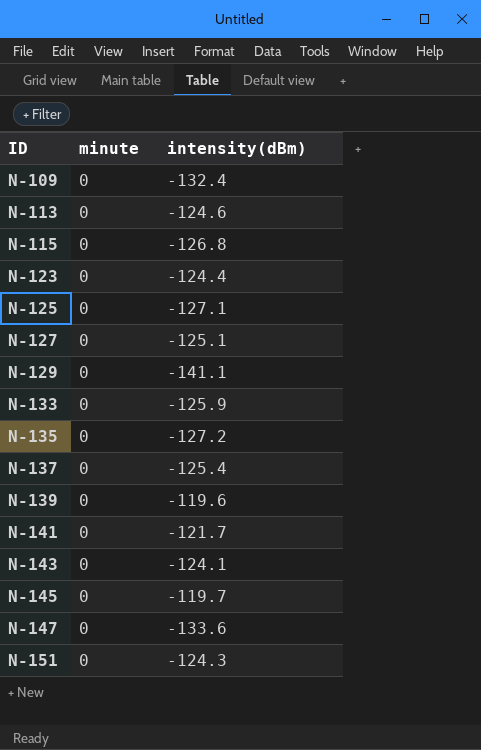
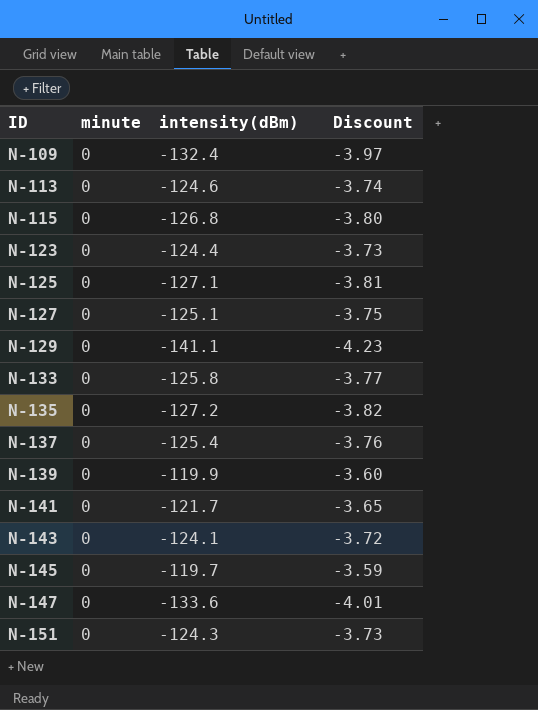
column Discount | formula: none -> [intensity(dBm)] * 0.03
N-133 | intensity(dBm): -125.9 -> -125.8
N-139 | intensity(dBm): -119.6 -> -119.9

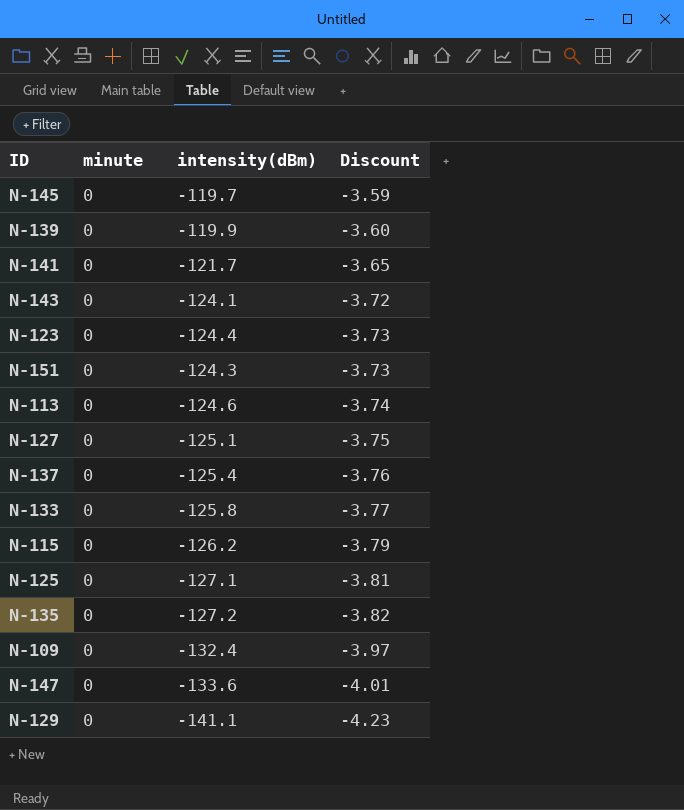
row order: ID ascending -> Discount descending
N-115 | intensity(dBm): -126.8 -> -126.2
N-115 | Discount: -3.80 -> -3.79

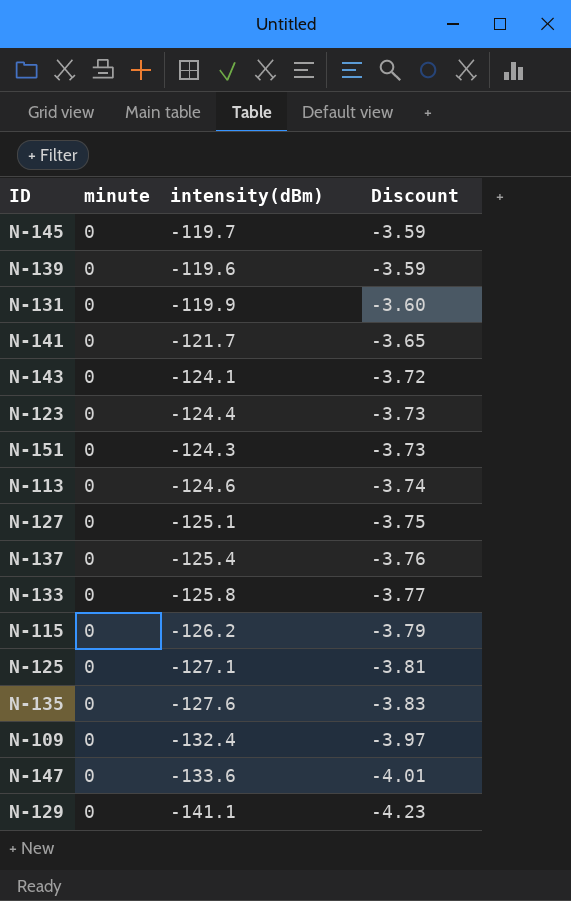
N-139 | intensity(dBm): -119.9 -> -119.6
N-139 | Discount: -3.60 -> -3.59
row N-131: none -> 0 | -119.9 | -3.60
N-135 | intensity(dBm): -127.2 -> -127.6
N-135 | Discount: -3.82 -> -3.83

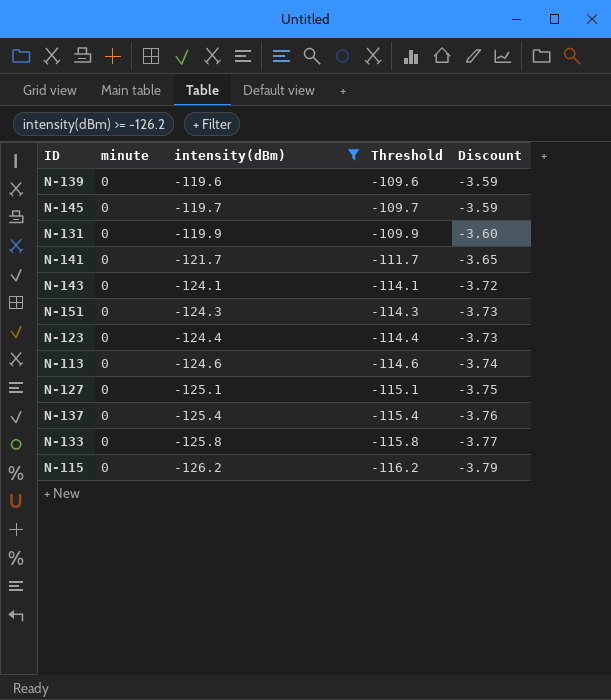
filter: none -> intensity(dBm) >= -126.2
row order: Discount descending -> intensity(dBm) descending
column Threshold | formula: none -> [intensity(dBm)] + 10

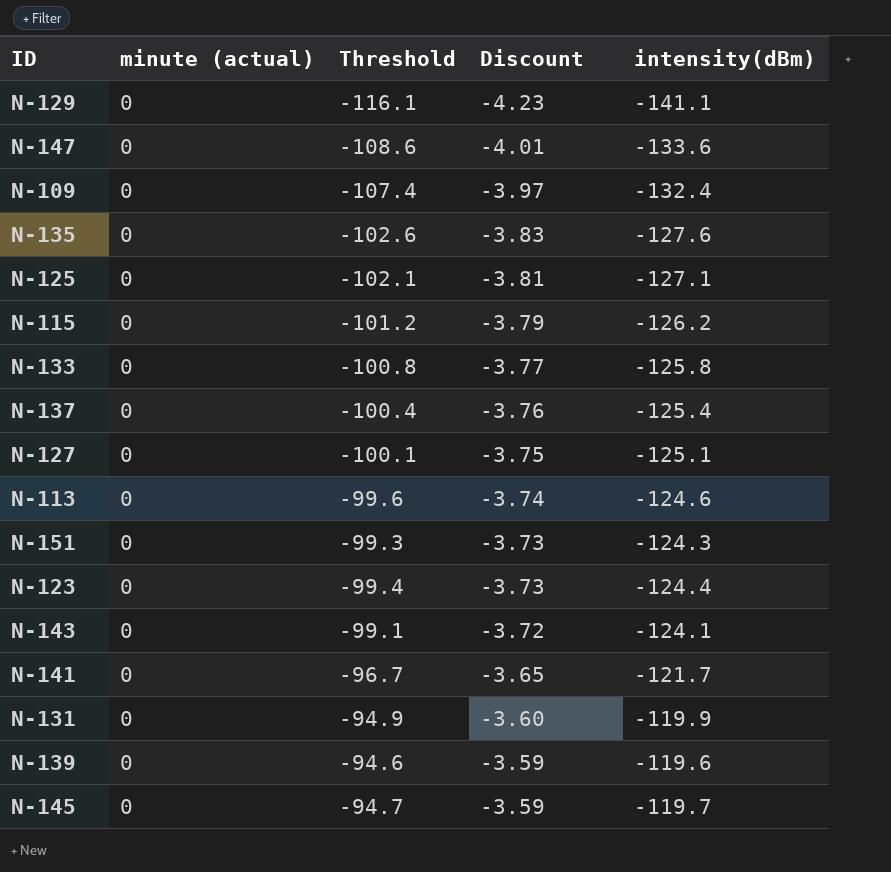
filter: intensity(dBm) >= -126.2 -> none
row order: intensity(dBm) descending -> Discount ascending
column name: minute -> minute (actual)
column Threshold | formula: [intensity(dBm)] + 10 -> [intensity(dBm)] + 25
column intensity(dBm) | position: 3 -> 5

